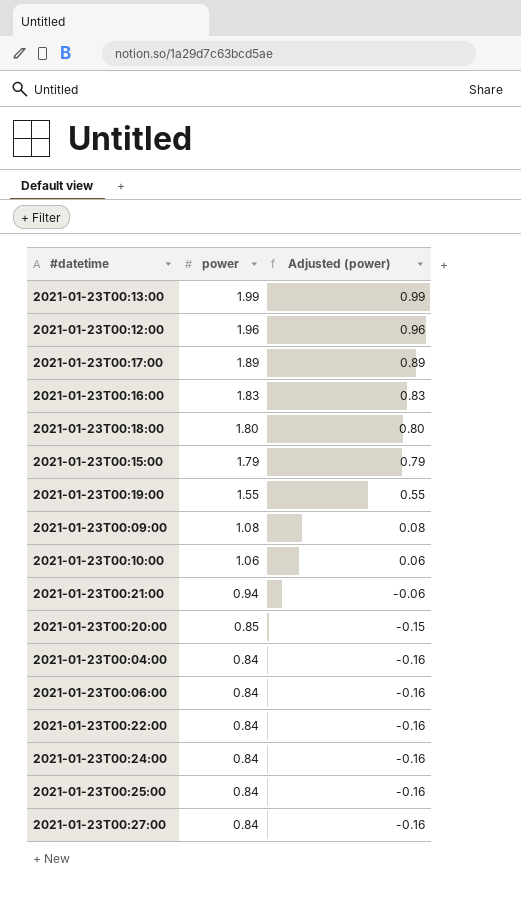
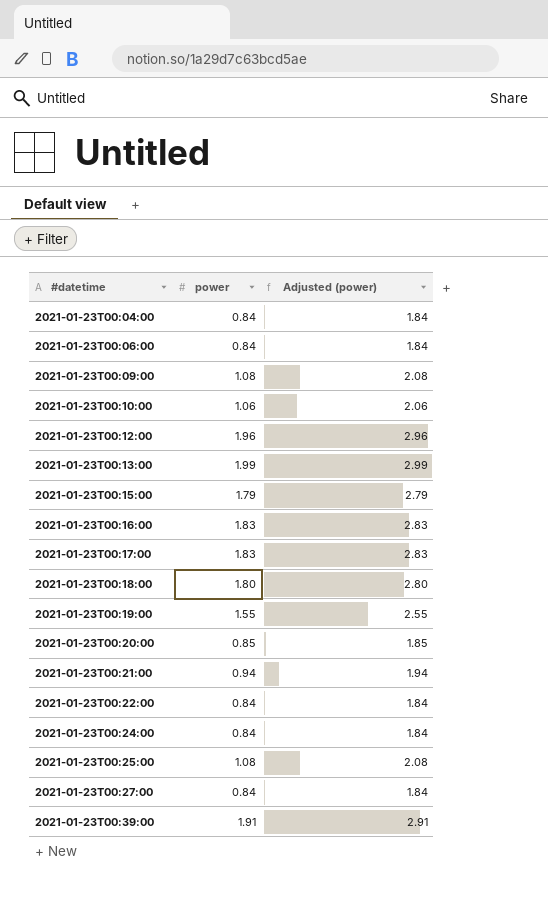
row order: power descending -> #datetime ascending
column Adjusted (power) | formula: [power] - 1 -> [power] + 1
2021-01-23T00:17:00 | power: 1.89 -> 1.83
2021-01-23T00:25:00 | power: 0.84 -> 1.08
row 2021-01-23T00:39:00: none -> 1.91 | 2.91

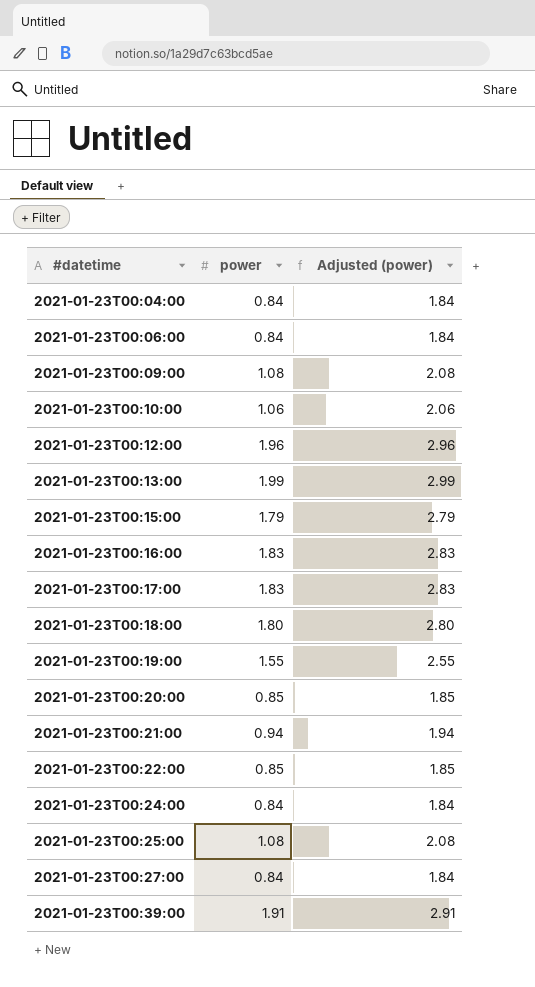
2021-01-23T00:22:00 | power: 0.84 -> 0.85
2021-01-23T00:22:00 | Adjusted (power): 1.84 -> 1.85

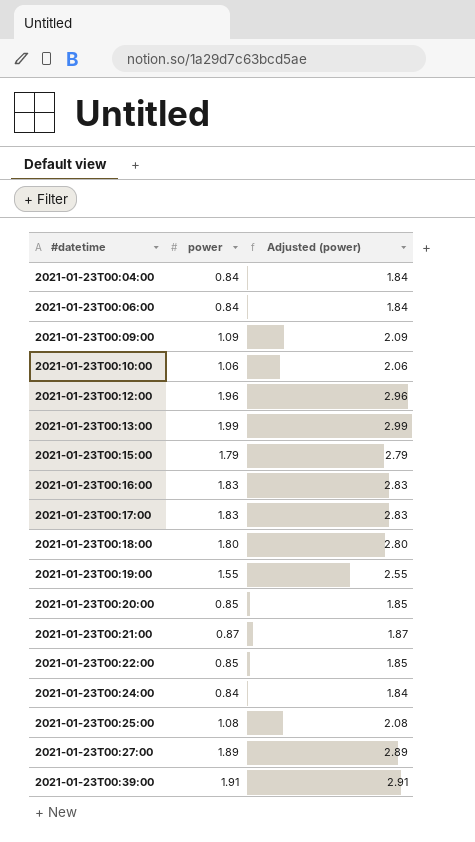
2021-01-23T00:09:00 | power: 1.08 -> 1.09
2021-01-23T00:09:00 | Adjusted (power): 2.08 -> 2.09
2021-01-23T00:21:00 | power: 0.94 -> 0.87
2021-01-23T00:21:00 | Adjusted (power): 1.94 -> 1.87
2021-01-23T00:27:00 | power: 0.84 -> 1.89
2021-01-23T00:27:00 | Adjusted (power): 1.84 -> 2.89

